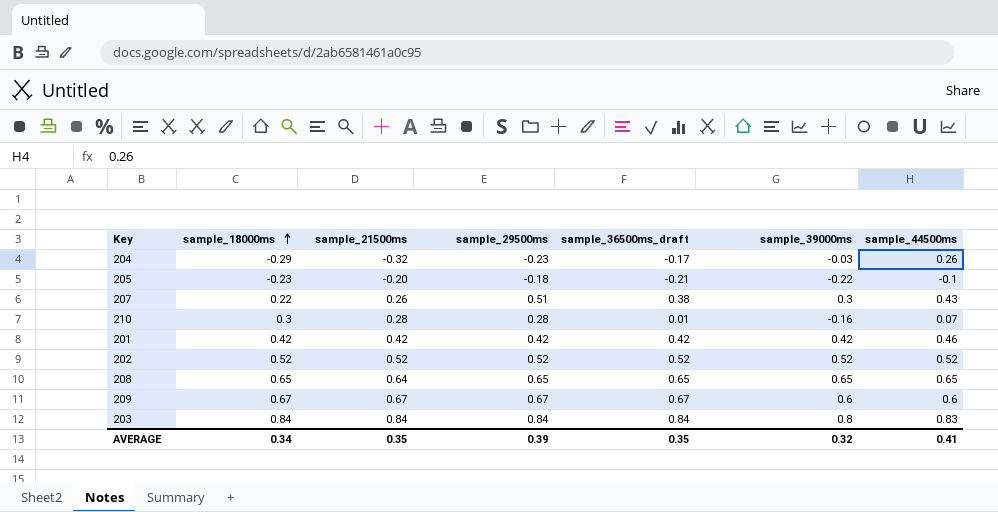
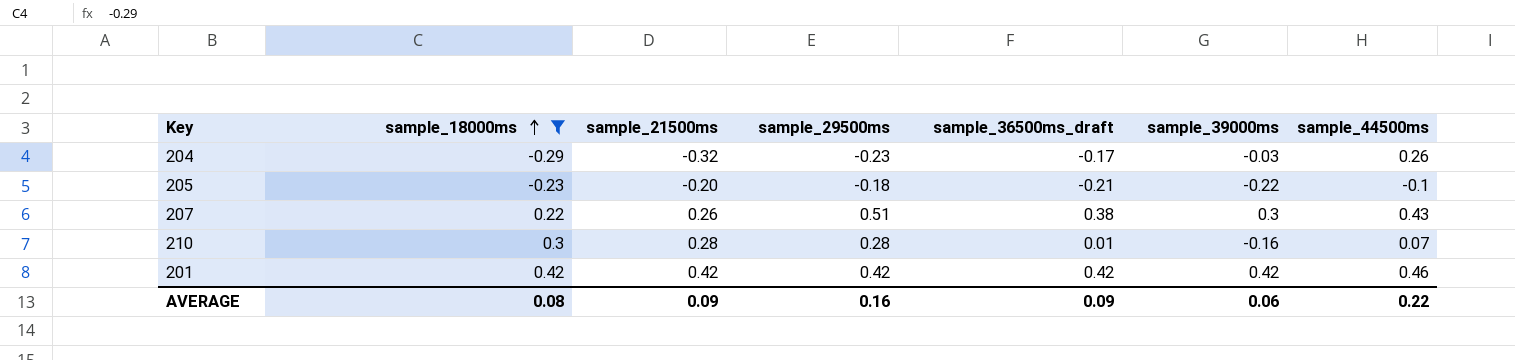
filter: none -> sample_18000ms <= 0.42
AVERAGE | sample_18000ms: 0.34 -> 0.08
AVERAGE | sample_21500ms: 0.35 -> 0.09
AVERAGE | sample_29500ms: 0.39 -> 0.16
AVERAGE | sample_36500ms_draft: 0.35 -> 0.09
AVERAGE | sample_39000ms: 0.32 -> 0.06
AVERAGE | sample_44500ms: 0.41 -> 0.22

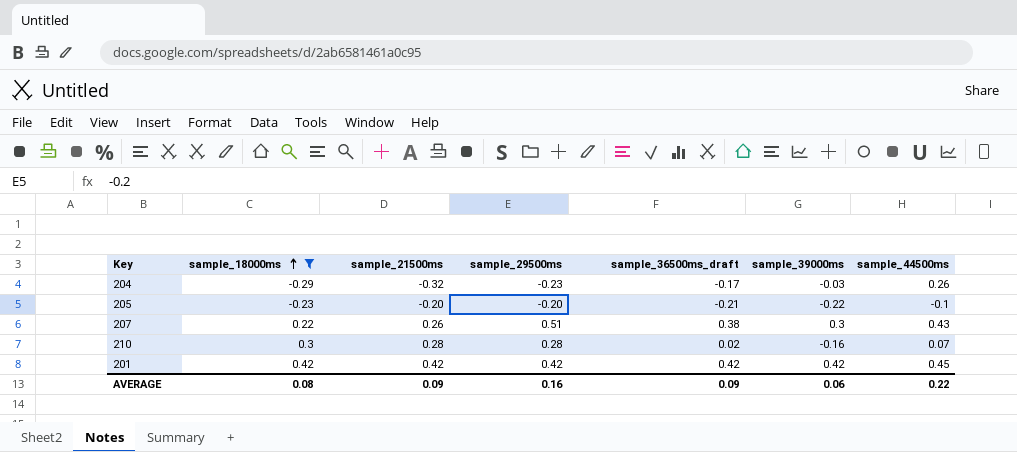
205 | sample_29500ms: -0.18 -> -0.20
210 | sample_36500ms_draft: 0.01 -> 0.02
201 | sample_44500ms: 0.46 -> 0.45

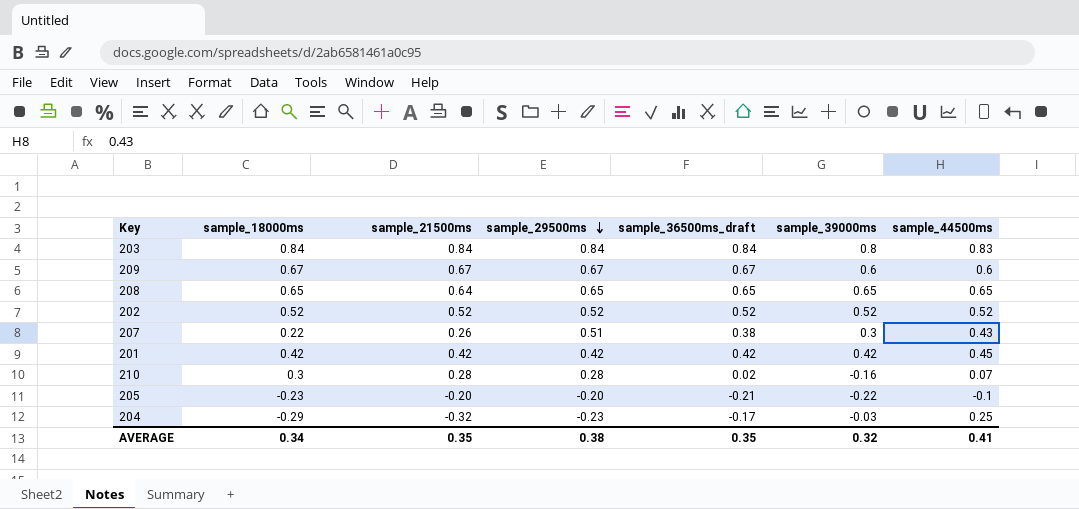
filter: sample_18000ms <= 0.42 -> none
row order: sample_18000ms ascending -> sample_29500ms descending
204 | sample_44500ms: 0.26 -> 0.25
AVERAGE | sample_18000ms: 0.08 -> 0.34
AVERAGE | sample_21500ms: 0.09 -> 0.35
AVERAGE | sample_29500ms: 0.16 -> 0.38
AVERAGE | sample_36500ms_draft: 0.09 -> 0.35
AVERAGE | sample_39000ms: 0.06 -> 0.32
AVERAGE | sample_44500ms: 0.22 -> 0.41

